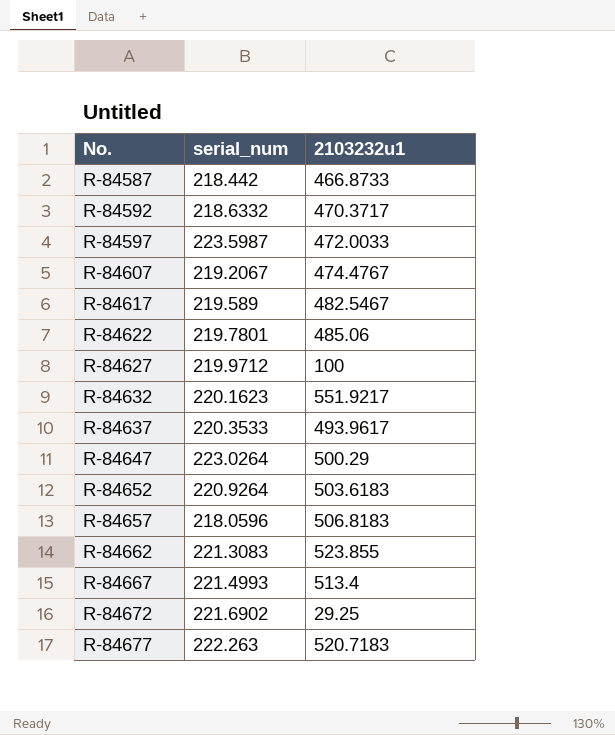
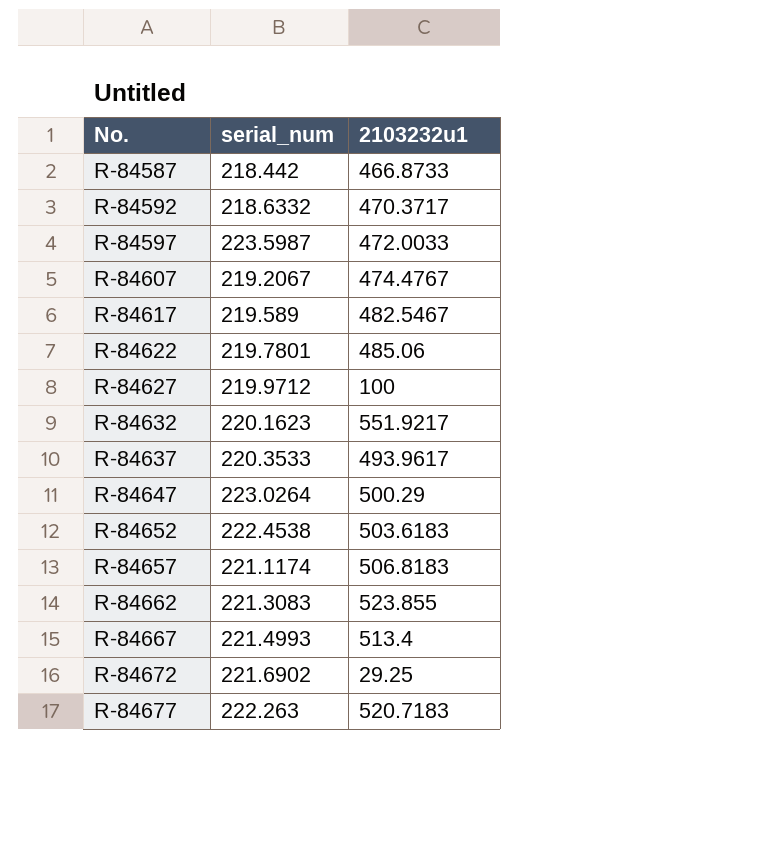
R-84652 | serial_num: 220.9264 -> 222.4538
R-84657 | serial_num: 218.0596 -> 221.1174

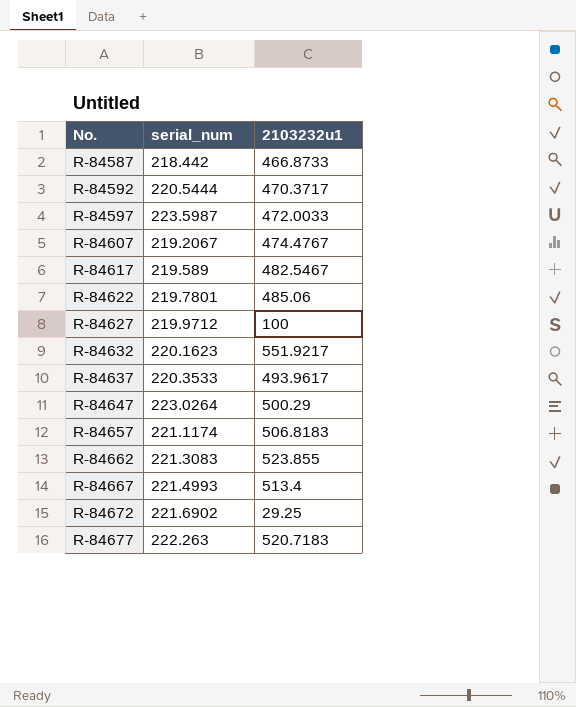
row R-84652: 222.4538 | 503.6183 -> none
R-84592 | serial_num: 218.6332 -> 220.5444

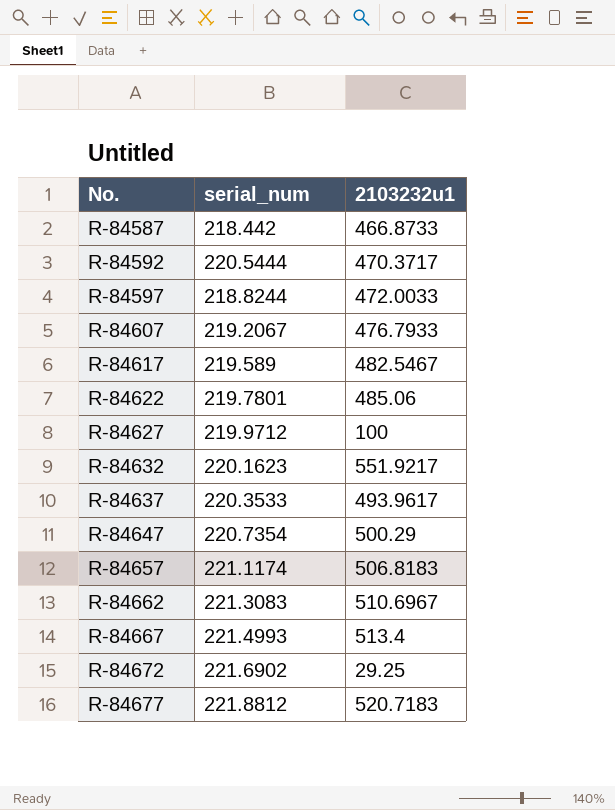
R-84597 | serial_num: 223.5987 -> 218.8244
R-84607 | 2103232u1: 474.4767 -> 476.7933
R-84647 | serial_num: 223.0264 -> 220.7354
R-84662 | 2103232u1: 523.855 -> 510.6967
R-84677 | serial_num: 222.263 -> 221.8812

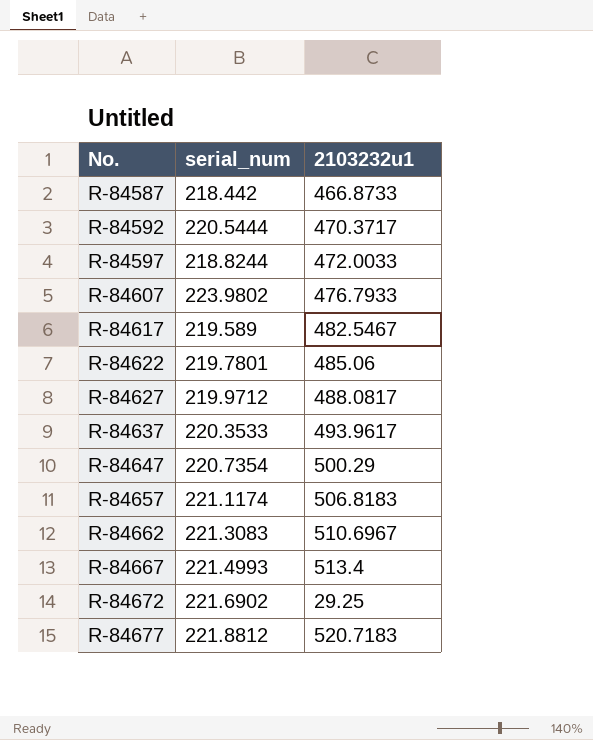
row R-84632: 220.1623 | 551.9217 -> none
R-84607 | serial_num: 219.2067 -> 223.9802
R-84627 | 2103232u1: 100 -> 488.0817

